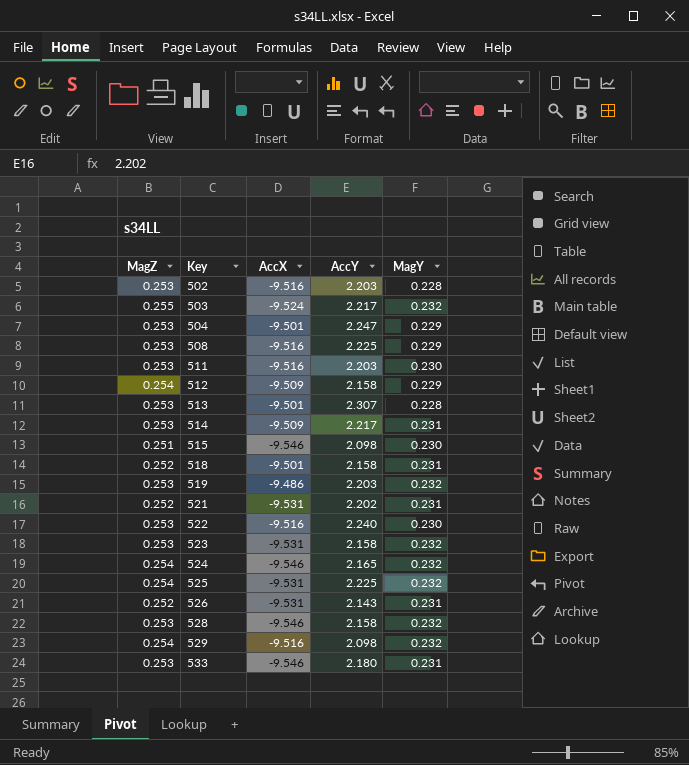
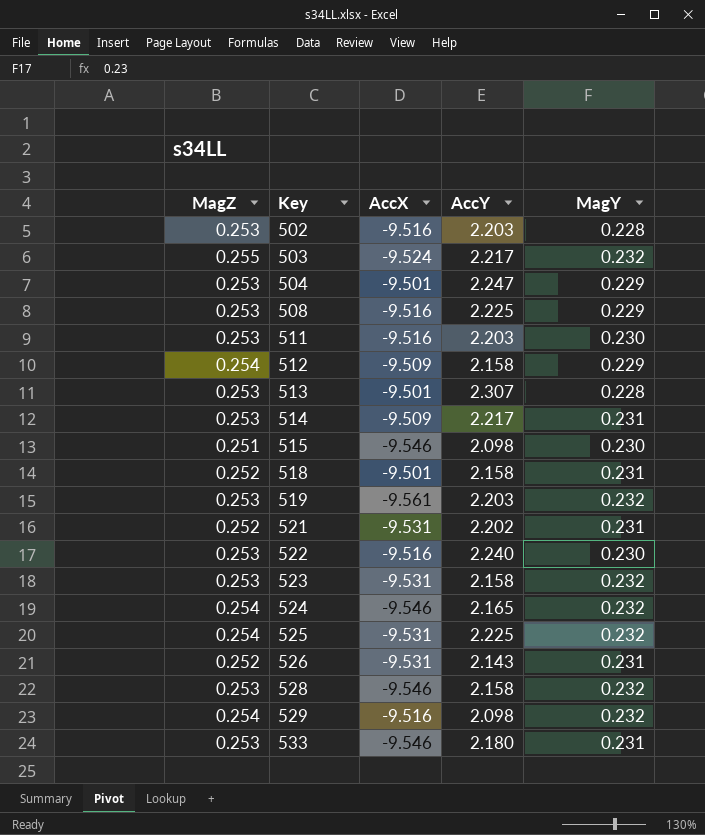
519 | AccX: -9.486 -> -9.561

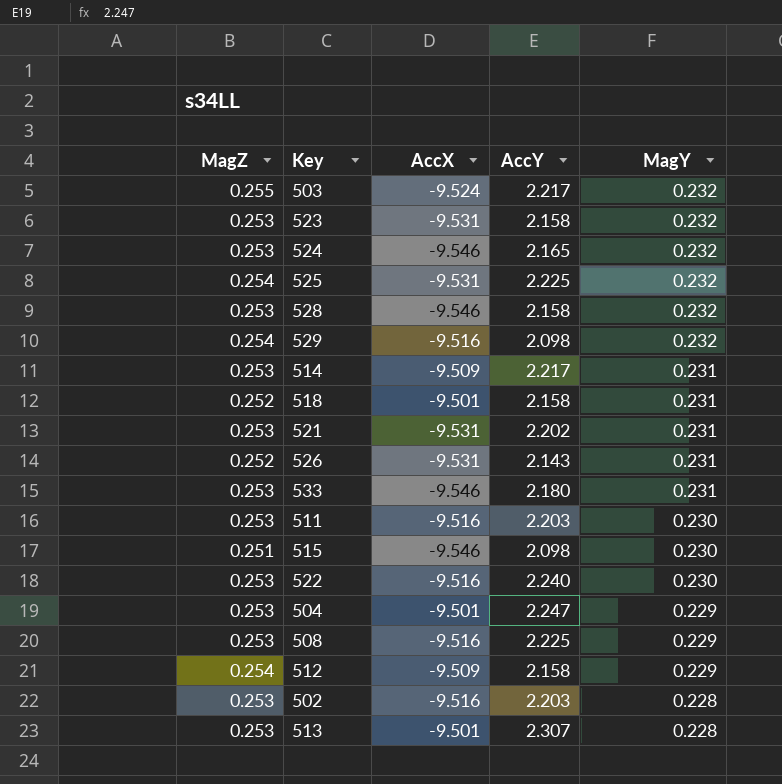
row order: Key ascending -> MagY descending
row 519: 0.253 | -9.561 | 2.203 | 0.232 -> none
524 | MagZ: 0.254 -> 0.253
521 | MagZ: 0.252 -> 0.253

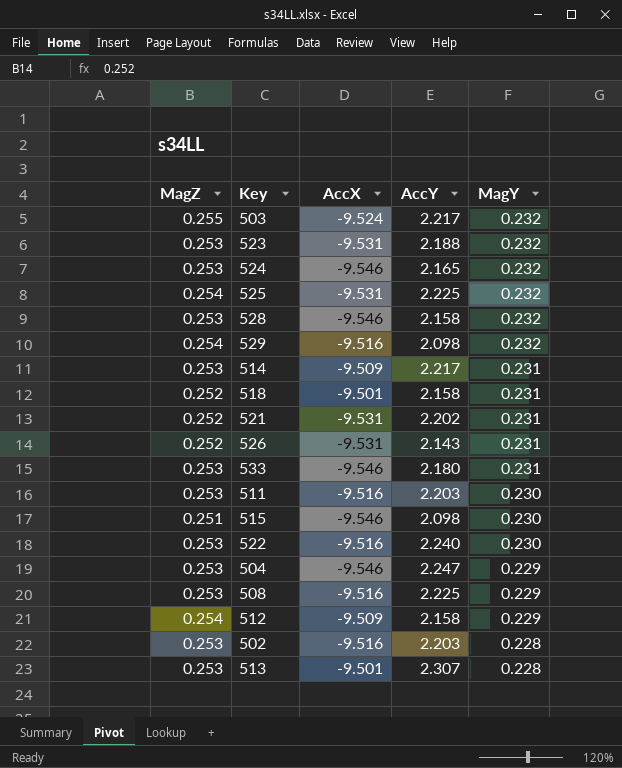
523 | AccY: 2.158 -> 2.188
521 | MagZ: 0.253 -> 0.252
504 | AccX: -9.501 -> -9.546

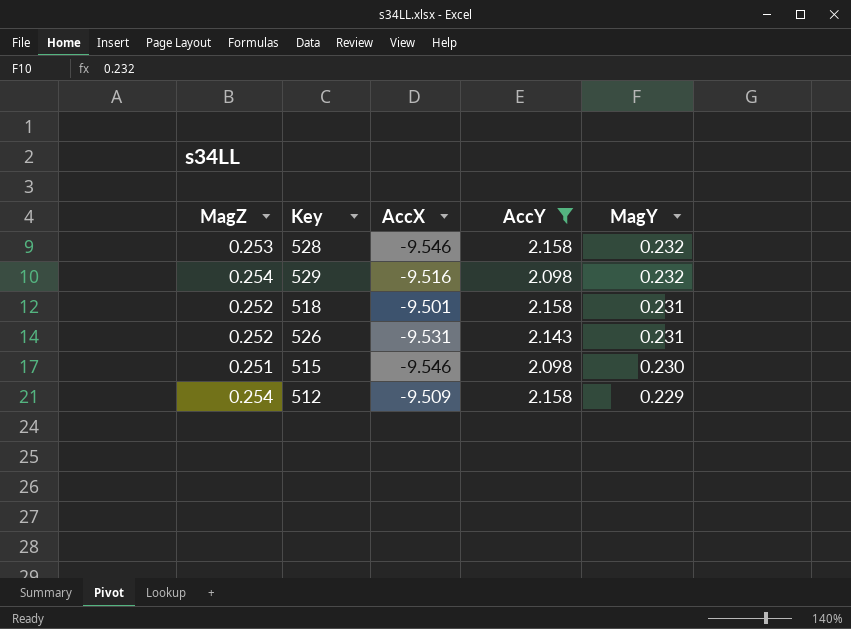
filter: none -> AccY <= 2.158

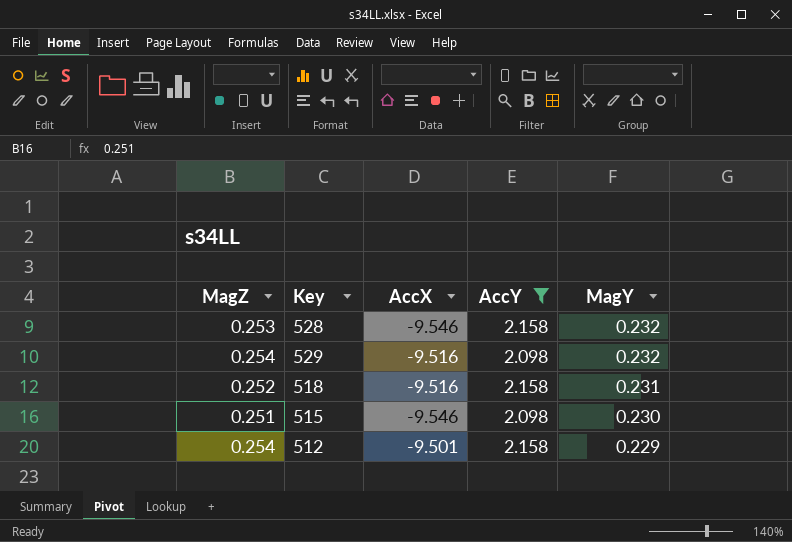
row 526: 0.252 | -9.531 | 2.143 | 0.231 -> none
518 | AccX: -9.501 -> -9.516
512 | AccX: -9.509 -> -9.501

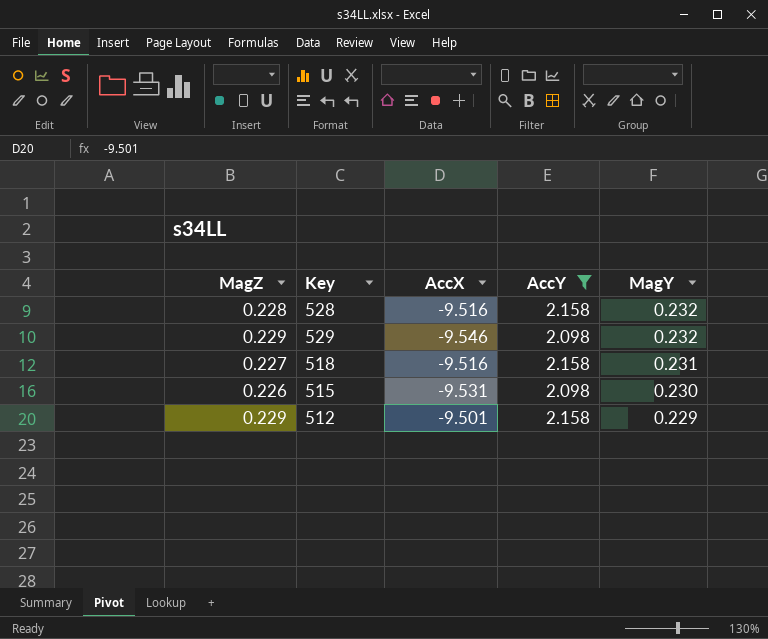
528 | MagZ: 0.253 -> 0.228
528 | AccX: -9.546 -> -9.516
529 | MagZ: 0.254 -> 0.229
529 | AccX: -9.516 -> -9.546
518 | MagZ: 0.252 -> 0.227
515 | MagZ: 0.251 -> 0.226
515 | AccX: -9.546 -> -9.531
512 | MagZ: 0.254 -> 0.229

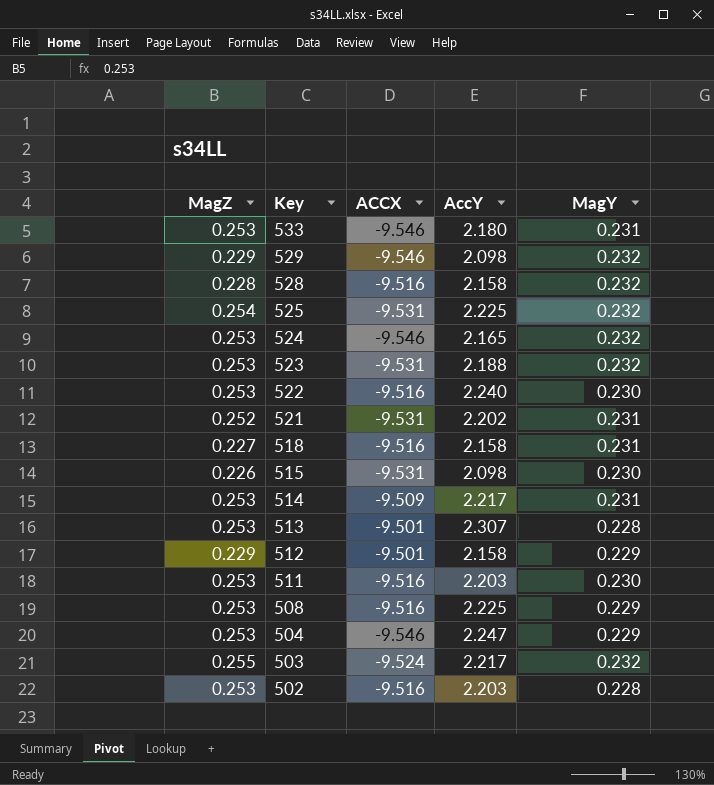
filter: AccY <= 2.158 -> none
row order: MagY descending -> Key descending
column name: AccX -> ACCX

